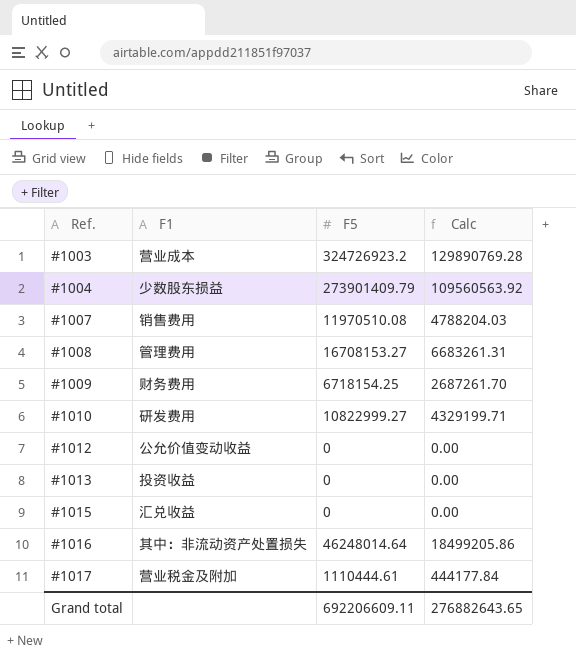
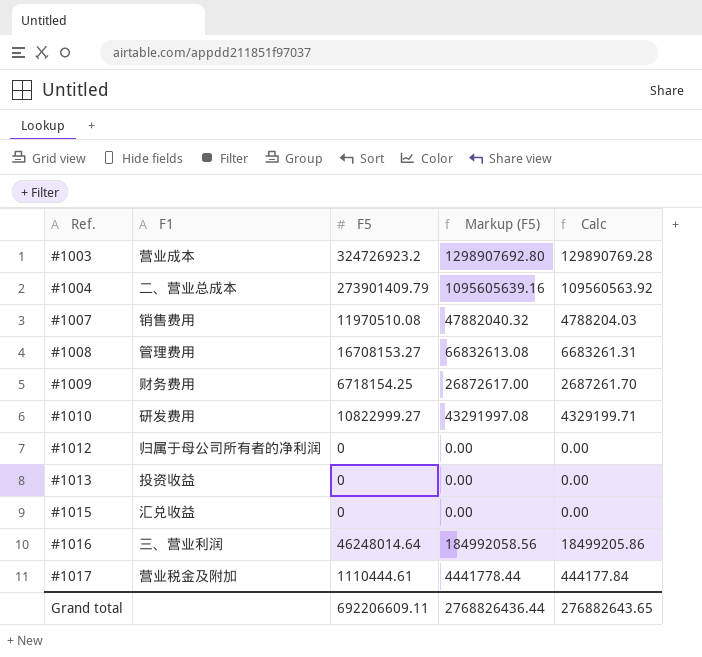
column Markup (F5) | formula: none -> [F5] * 4
#1004 | F1: 少数股东损益 -> 二、营业总成本
#1012 | F1: 公允价值变动收益 -> 归属于母公司所有者的净利润
#1016 | F1: 其中：非流动资产处置损失 -> 三、营业利润

